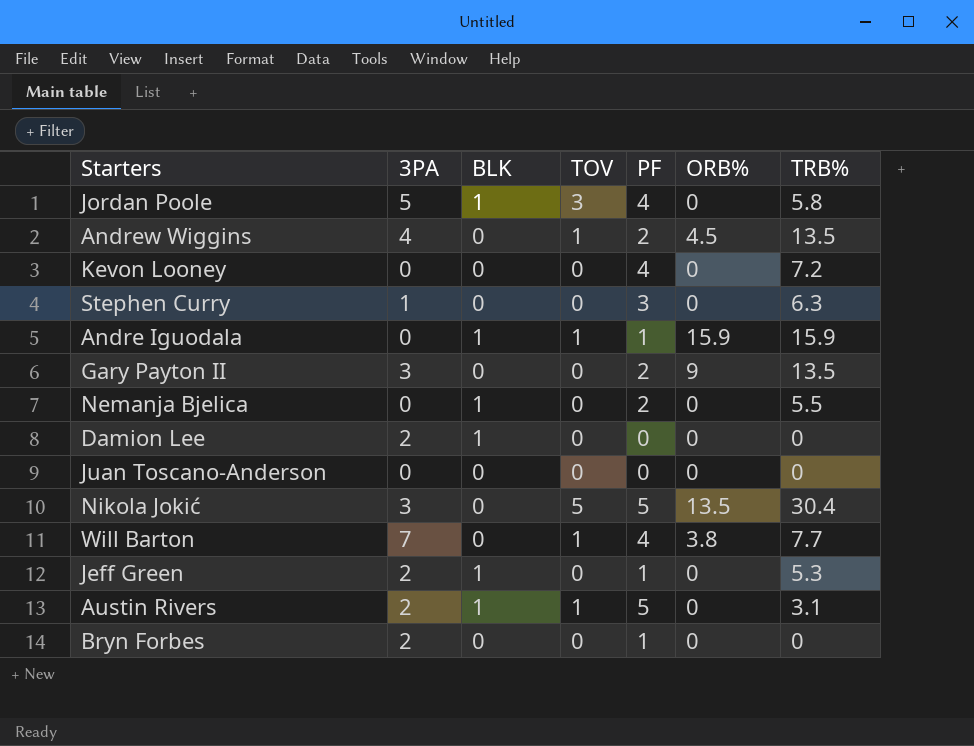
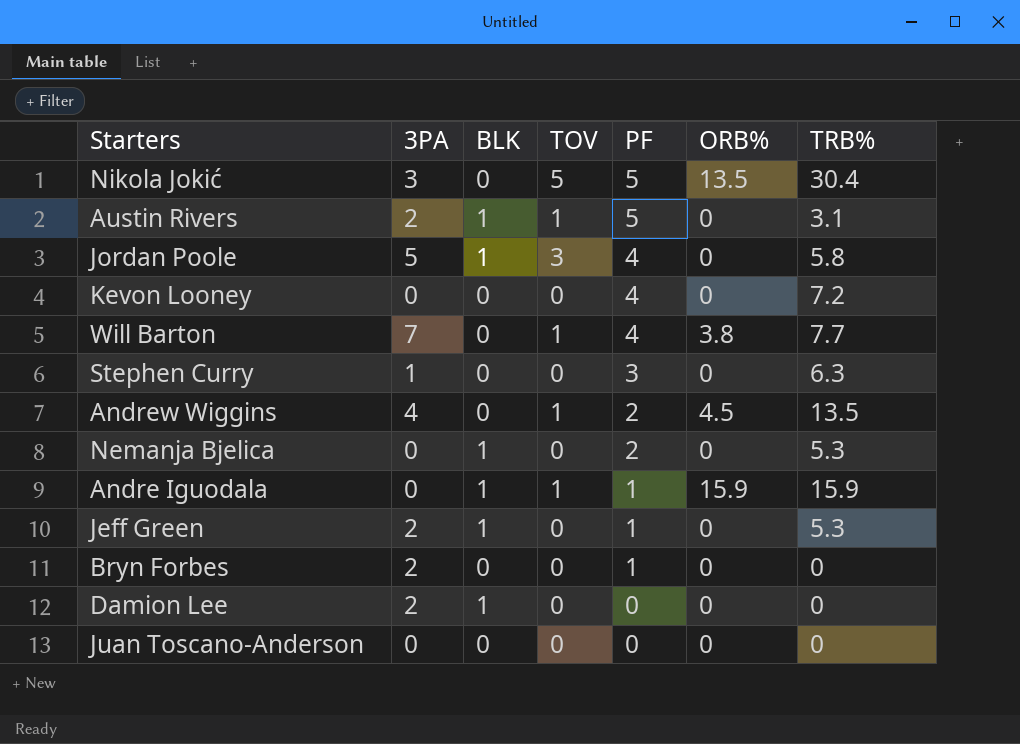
row order: none -> PF descending
row Gary Payton II: 3 | 0 | 0 | 2 | 9 | 13.5 -> none
Nemanja Bjelica | TRB%: 5.5 -> 5.3

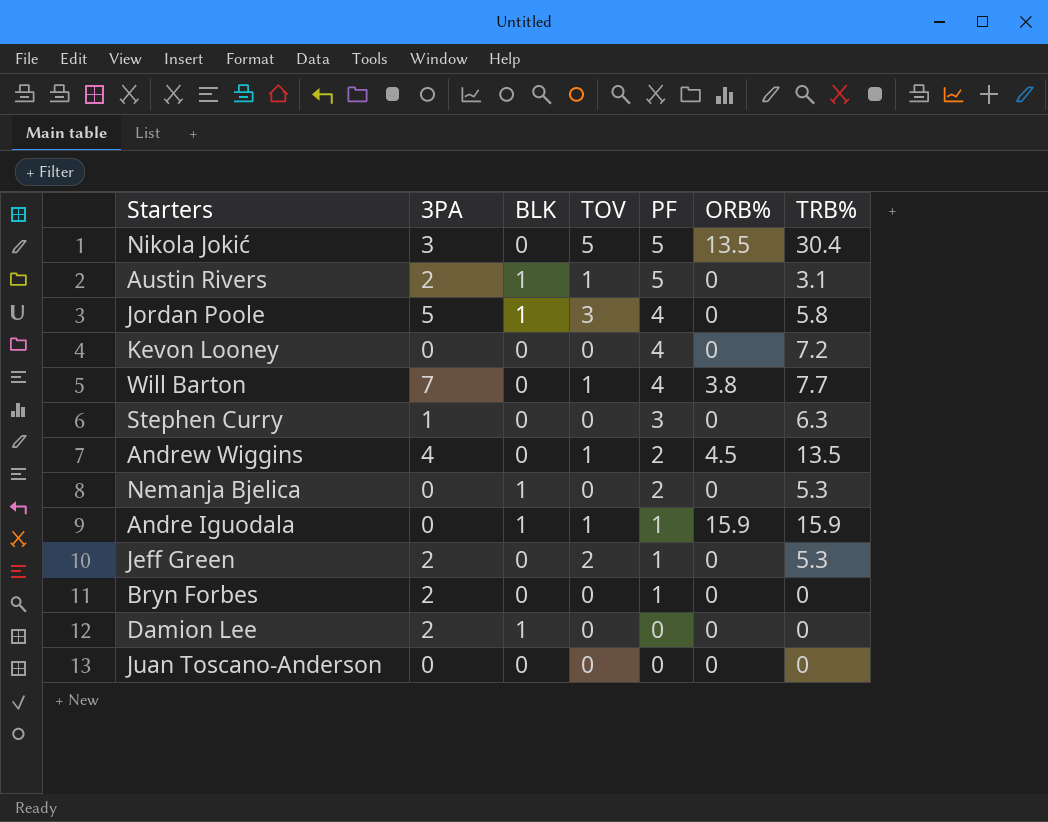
Jeff Green | BLK: 1 -> 0
Jeff Green | TOV: 0 -> 2

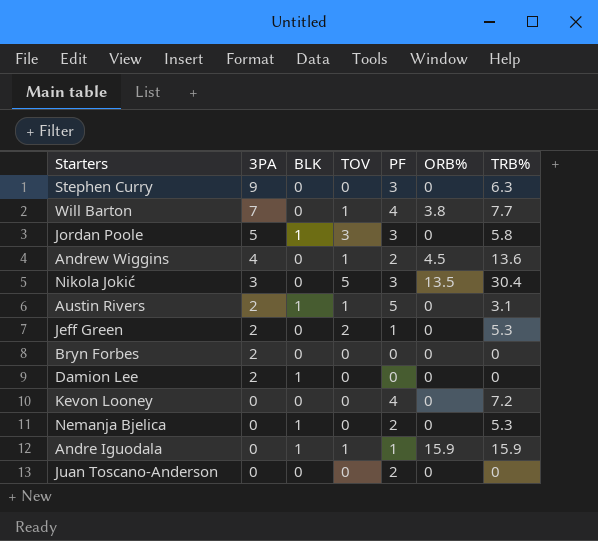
row order: PF descending -> 3PA descending
Stephen Curry | 3PA: 1 -> 9
Jordan Poole | PF: 4 -> 3
Andrew Wiggins | TRB%: 13.5 -> 13.6
Nikola Jokić | PF: 5 -> 3
Bryn Forbes | PF: 1 -> 0
Juan Toscano-Anderson | PF: 0 -> 2

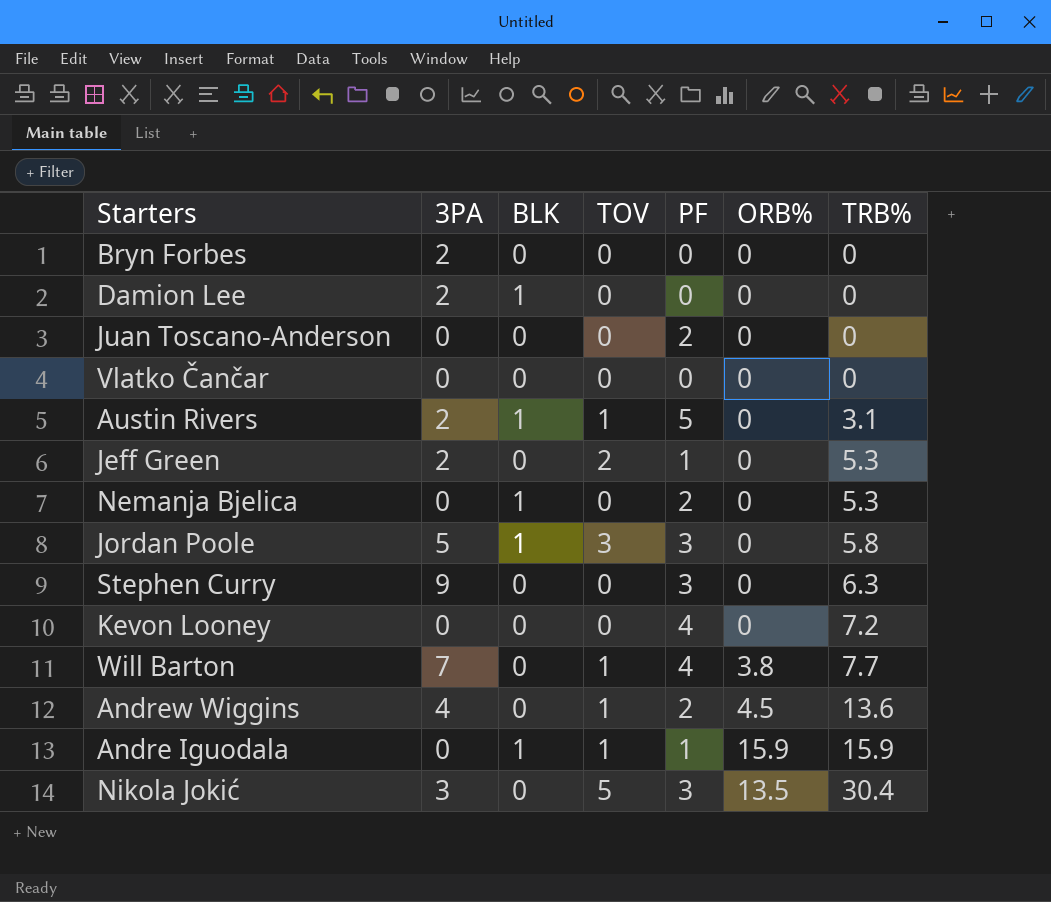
row order: 3PA descending -> TRB% ascending
row Vlatko Čančar: none -> 0 | 0 | 0 | 0 | 0 | 0

